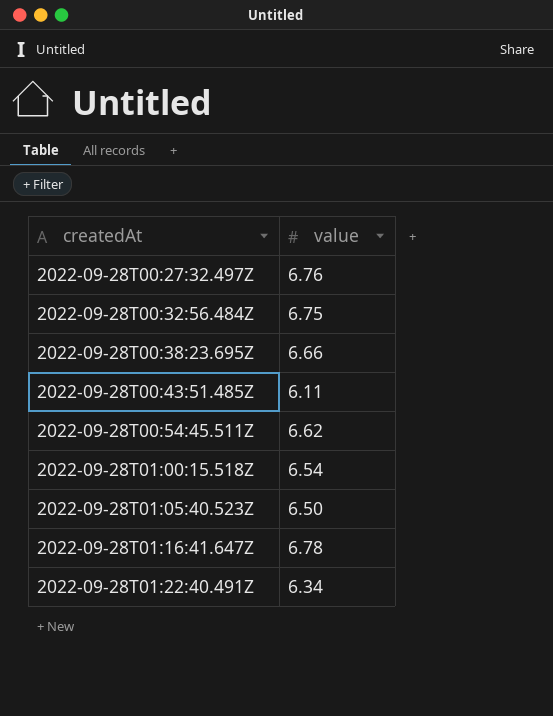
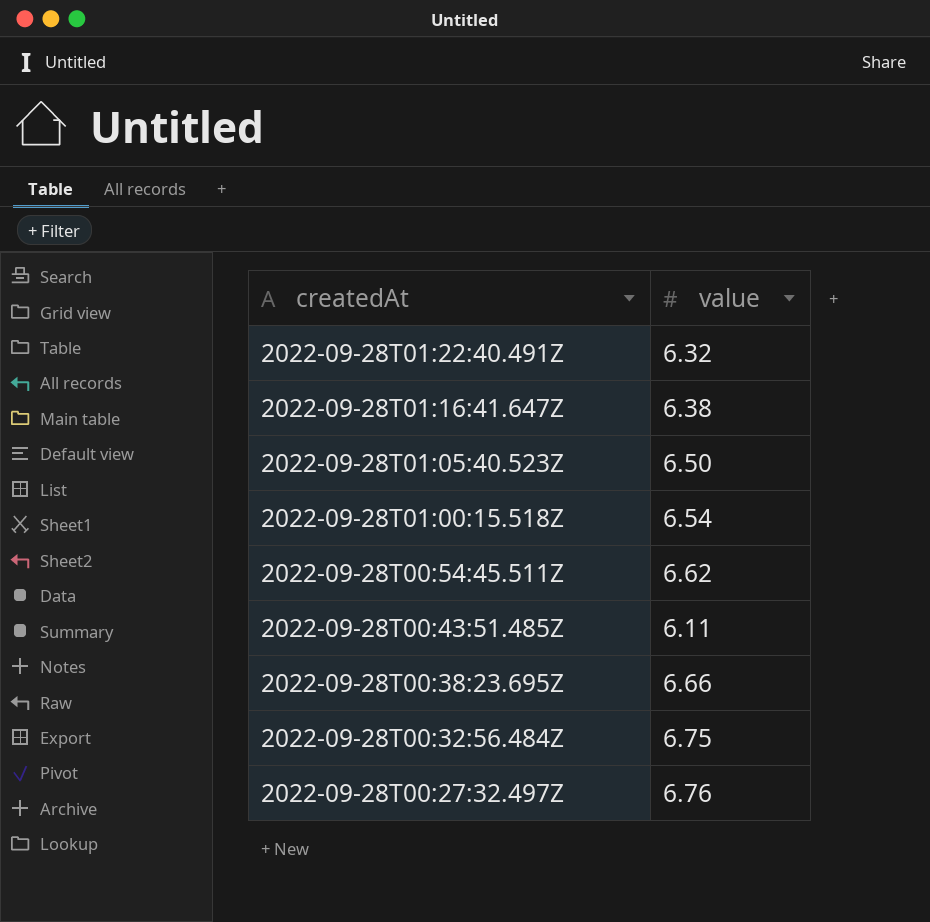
row order: createdAt ascending -> createdAt descending
2022-09-28T01:22:40.491Z | value: 6.34 -> 6.32
2022-09-28T01:16:41.647Z | value: 6.78 -> 6.38

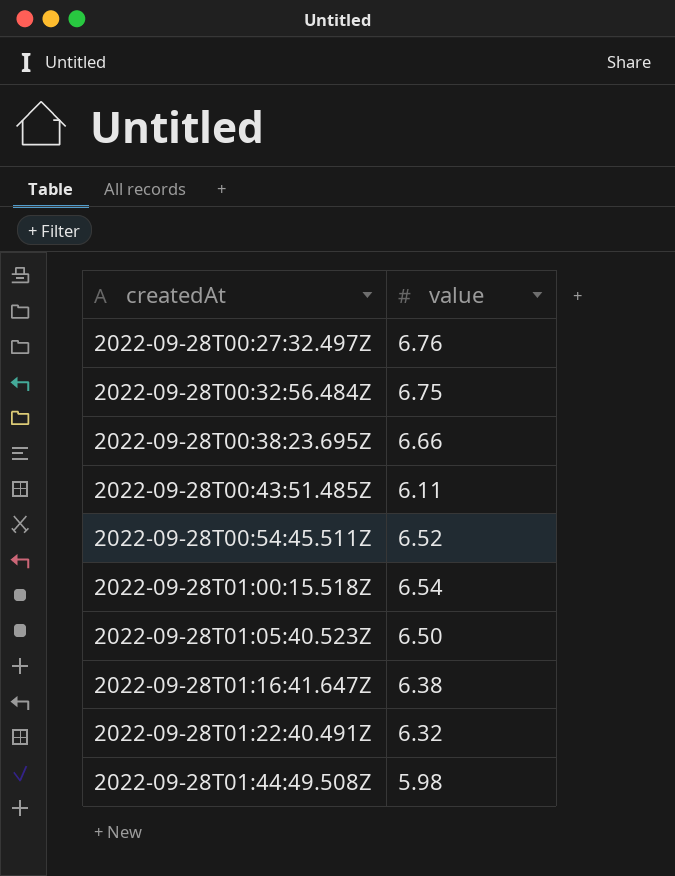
row order: createdAt descending -> createdAt ascending
2022-09-28T00:54:45.511Z | value: 6.62 -> 6.52
row 2022-09-28T01:44:49.508Z: none -> 5.98

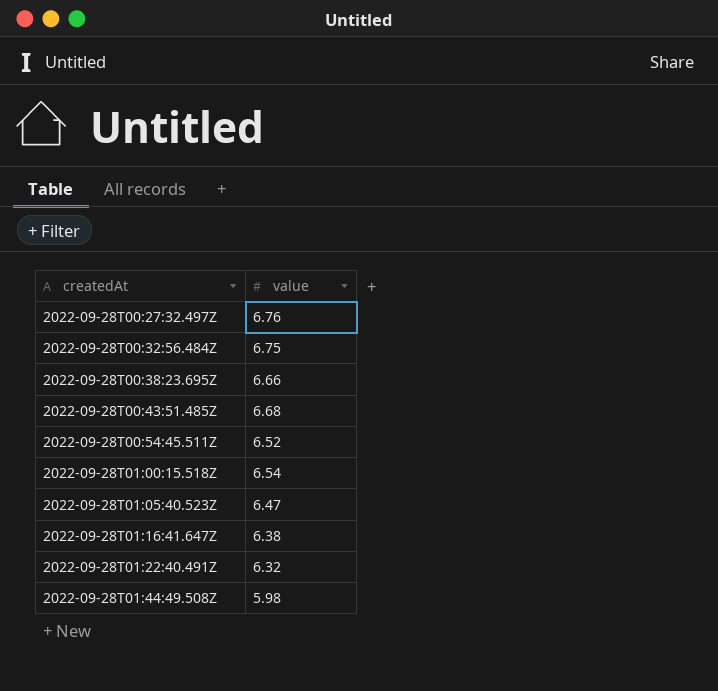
2022-09-28T00:43:51.485Z | value: 6.11 -> 6.68
2022-09-28T01:05:40.523Z | value: 6.50 -> 6.47

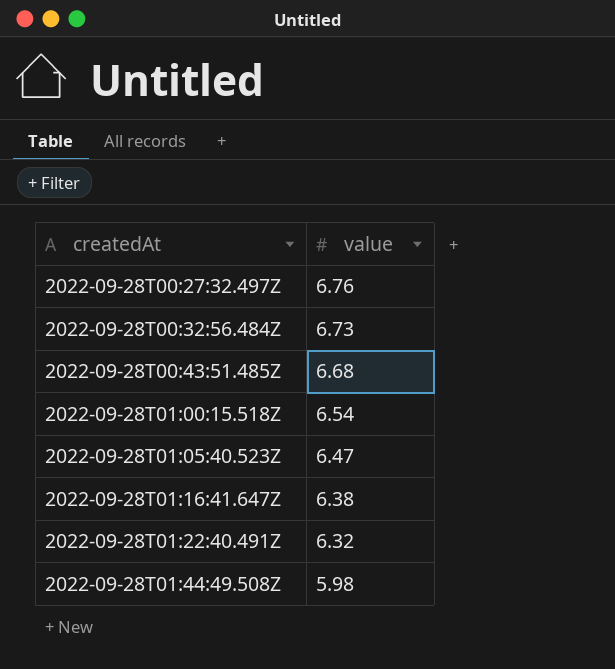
row 2022-09-28T00:38:23.695Z: 6.66 -> none
row 2022-09-28T00:54:45.511Z: 6.52 -> none
2022-09-28T00:32:56.484Z | value: 6.75 -> 6.73

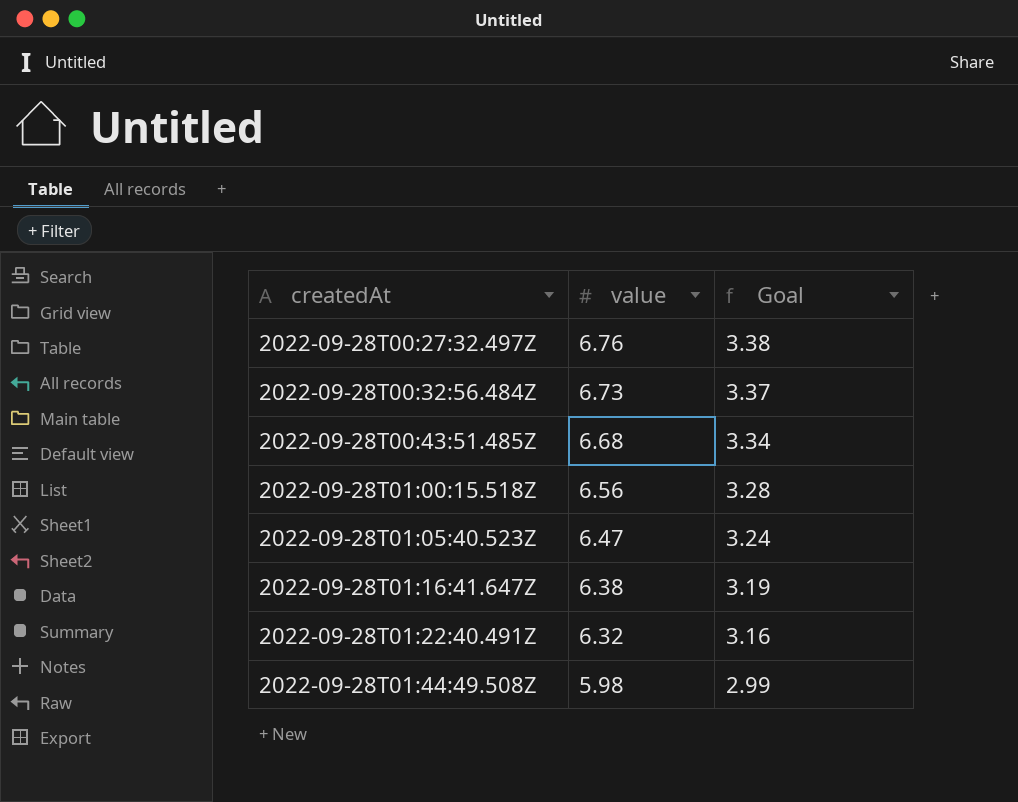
column Goal | formula: none -> [value] * 0.5
2022-09-28T01:00:15.518Z | value: 6.54 -> 6.56

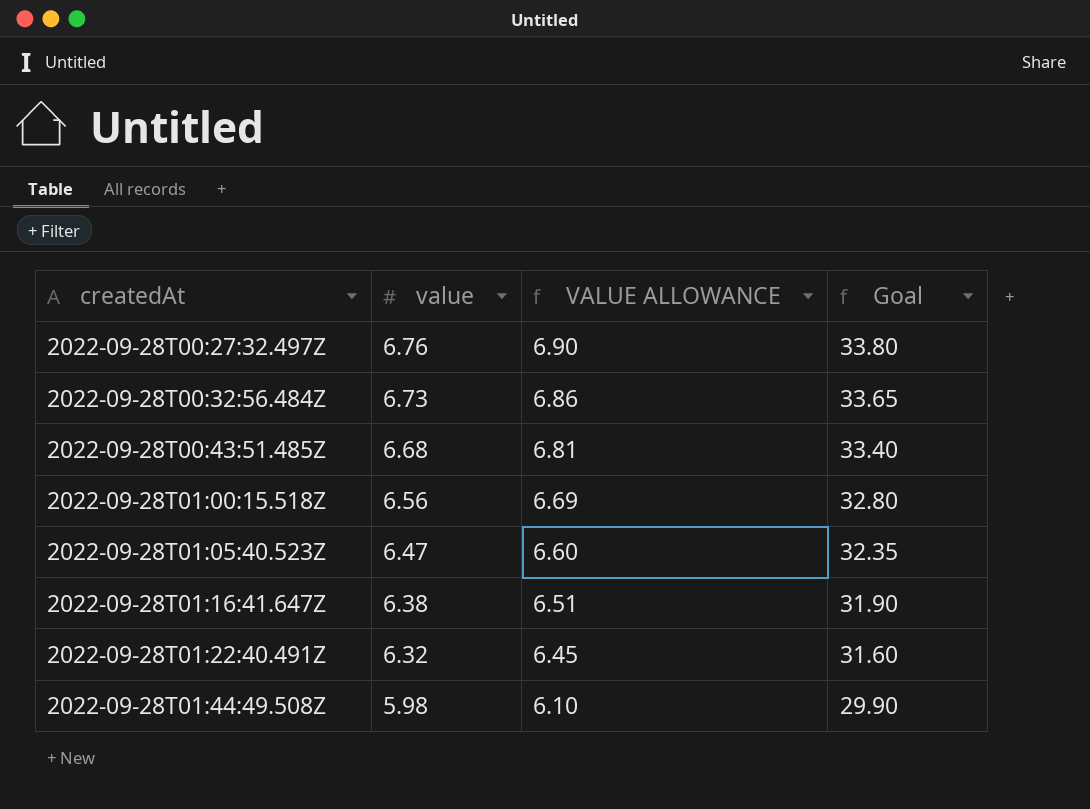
column VALUE ALLOWANCE | formula: none -> [value] * 1.02
column Goal | formula: [value] * 0.5 -> [value] * 5

